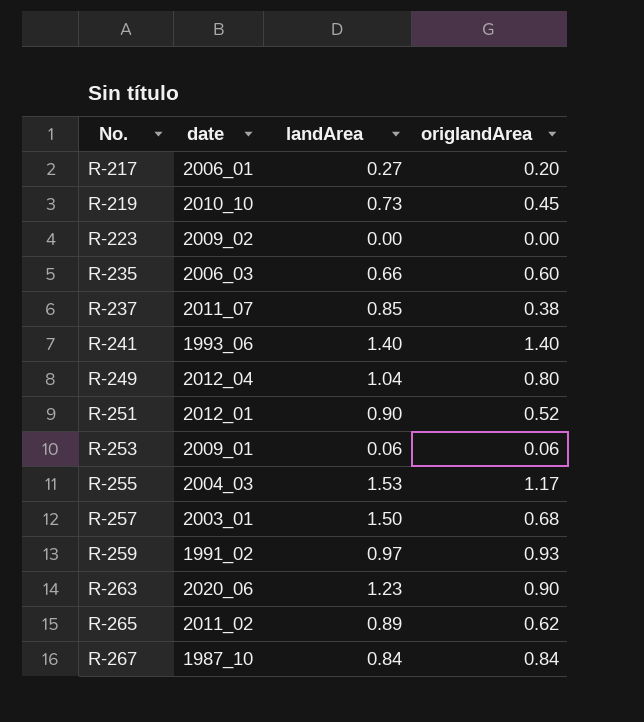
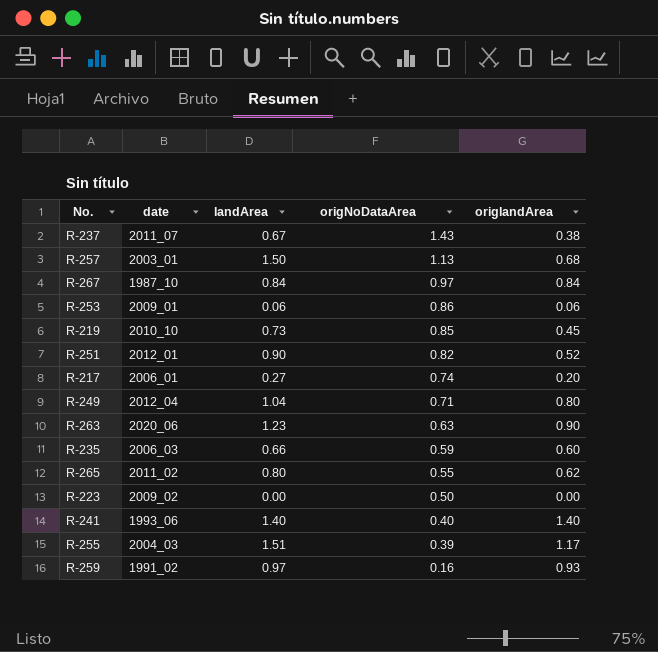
row order: No. ascending -> origNoDataArea descending
column origNoDataArea | position: none -> 4
R-237 | landArea: 0.85 -> 0.67
R-265 | landArea: 0.89 -> 0.80
R-255 | landArea: 1.53 -> 1.51

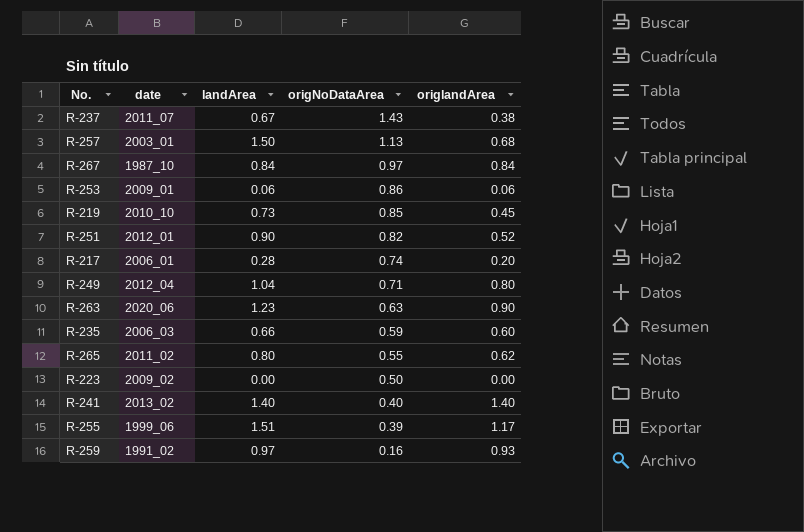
R-217 | landArea: 0.27 -> 0.28
R-241 | date: 1993_06 -> 2013_02
R-255 | date: 2004_03 -> 1999_06

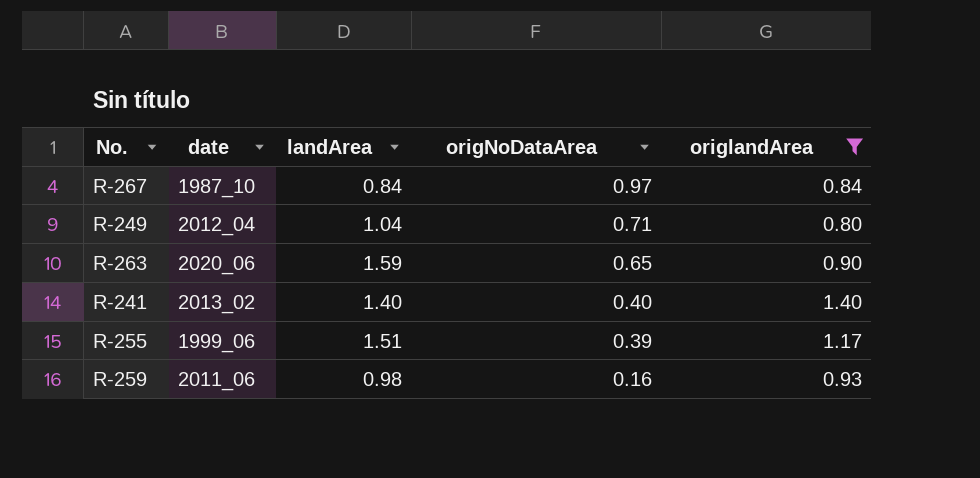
filter: none -> origlandArea >= 0.80
R-263 | landArea: 1.23 -> 1.59
R-263 | origNoDataArea: 0.63 -> 0.65
R-259 | date: 1991_02 -> 2011_06
R-259 | landArea: 0.97 -> 0.98

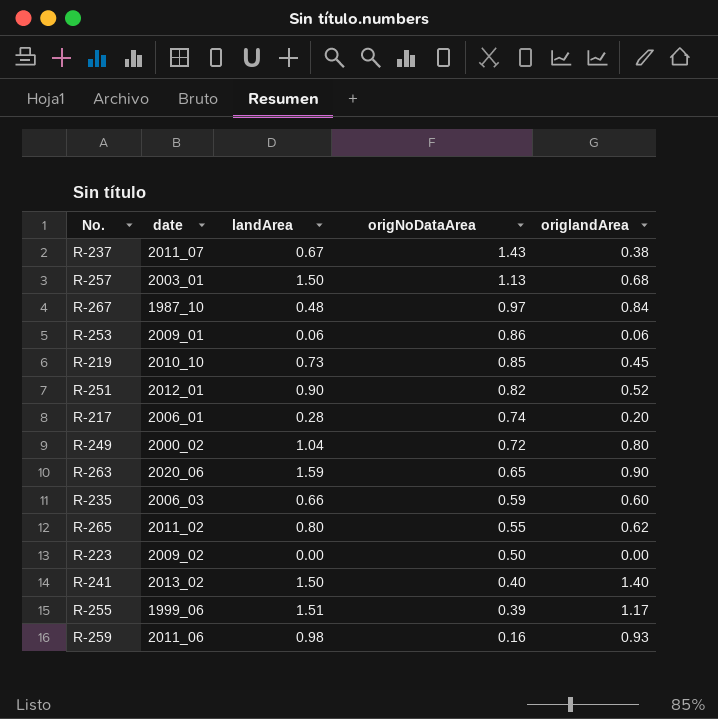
filter: origlandArea >= 0.80 -> none
R-267 | landArea: 0.84 -> 0.48
R-249 | date: 2012_04 -> 2000_02
R-249 | origNoDataArea: 0.71 -> 0.72
R-241 | landArea: 1.40 -> 1.50

